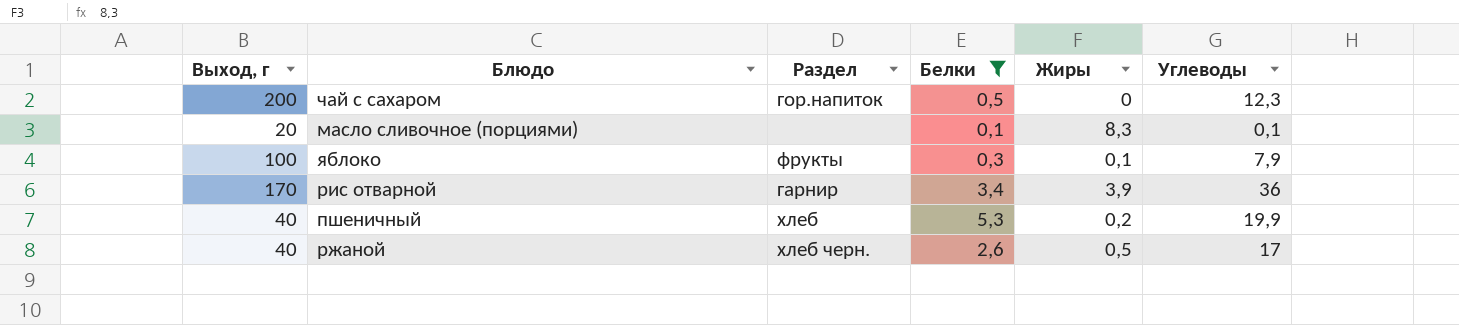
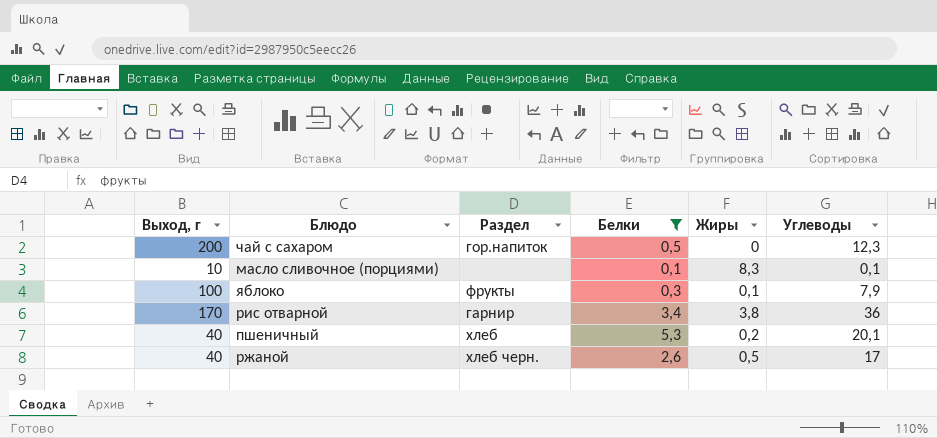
масло сливочное (порциями) | Выход, г: 20 -> 10
рис отварной | Жиры: 3,9 -> 3,8
пшеничный | Углеводы: 19,9 -> 20,1

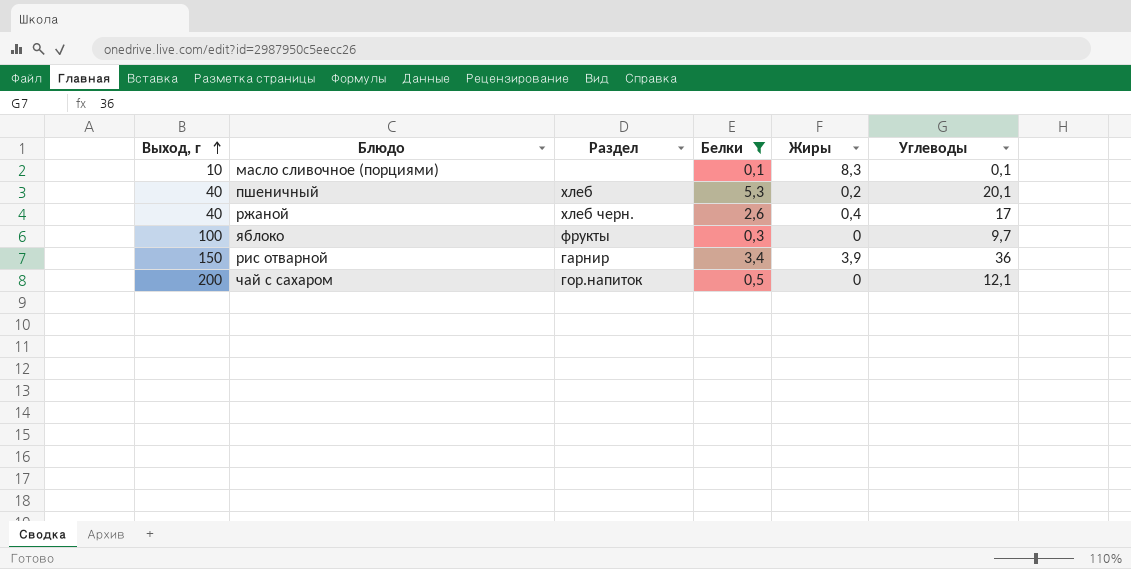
row order: none -> Выход, г ascending
ржаной | Жиры: 0,5 -> 0,4
яблоко | Жиры: 0,1 -> 0
яблоко | Углеводы: 7,9 -> 9,7
рис отварной | Выход, г: 170 -> 150
рис отварной | Жиры: 3,8 -> 3,9
чай с сахаром | Углеводы: 12,3 -> 12,1

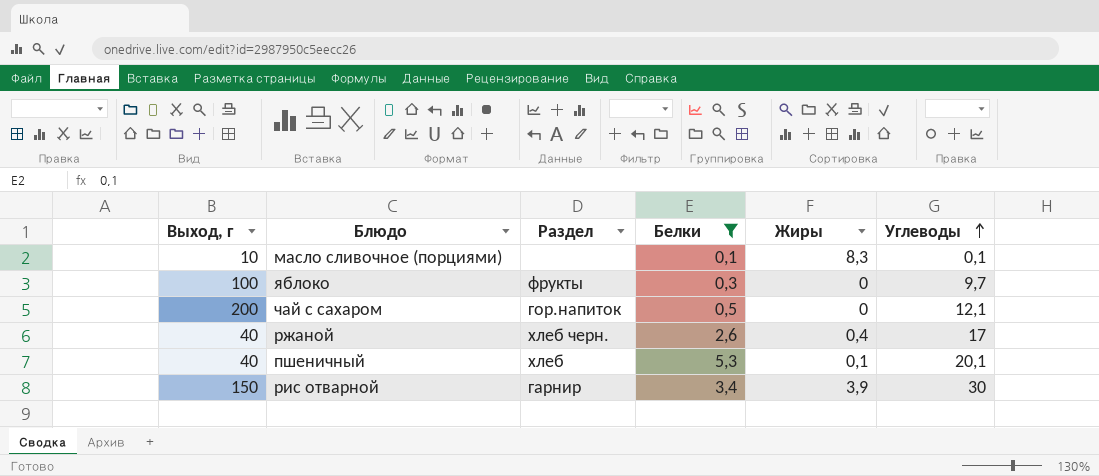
row order: Выход, г ascending -> Углеводы ascending
пшеничный | Жиры: 0,2 -> 0,1
рис отварной | Углеводы: 36 -> 30

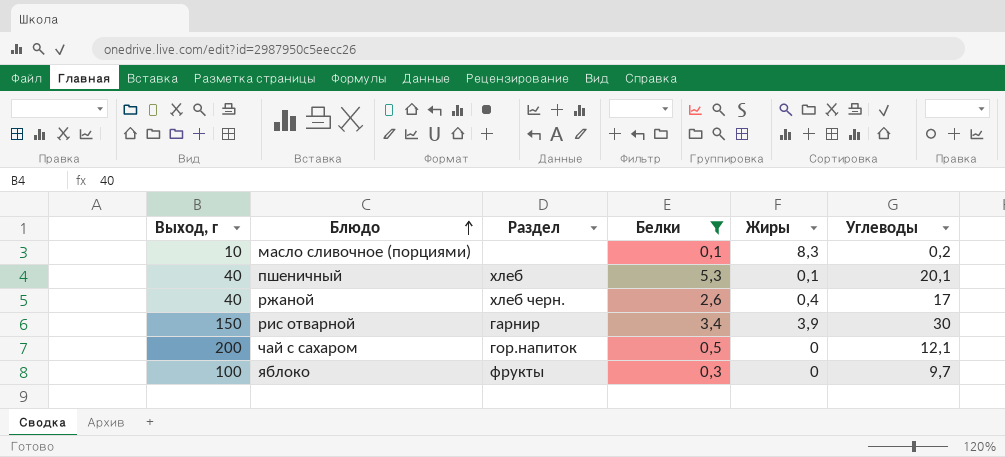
row order: Углеводы ascending -> Блюдо ascending
масло сливочное (порциями) | Углеводы: 0,1 -> 0,2

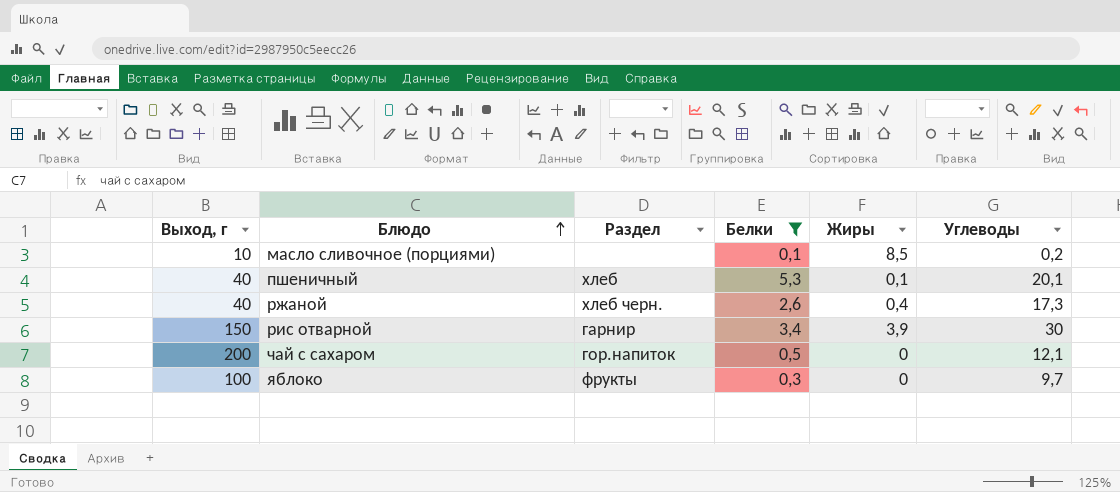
масло сливочное (порциями) | Жиры: 8,3 -> 8,5
ржаной | Углеводы: 17 -> 17,3

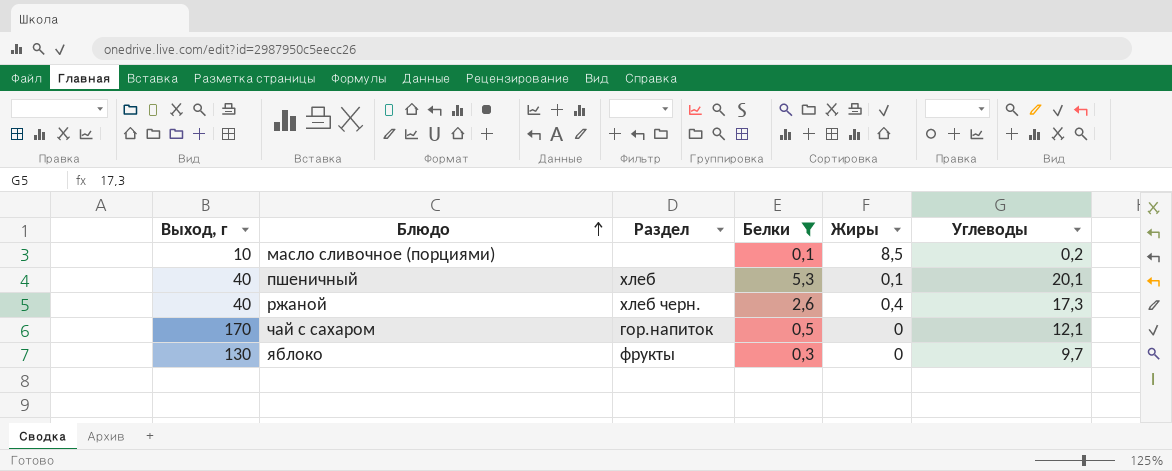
row рис отварной: 150 | гарнир | 3,4 | 3,9 | 30 -> none
чай с сахаром | Выход, г: 200 -> 170
яблоко | Выход, г: 100 -> 130

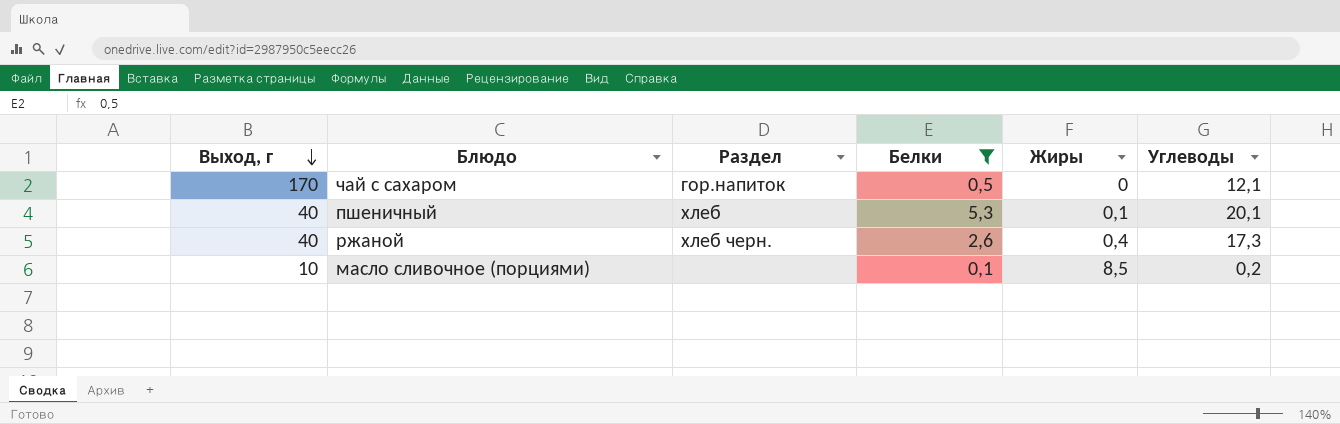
row order: Блюдо ascending -> Выход, г descending
row яблоко: 130 | фрукты | 0,3 | 0 | 9,7 -> none

